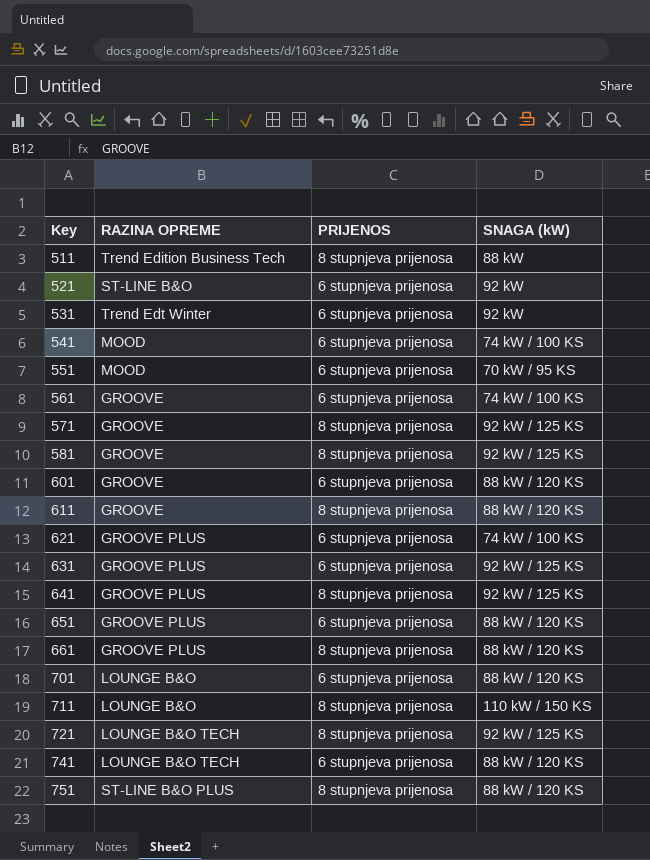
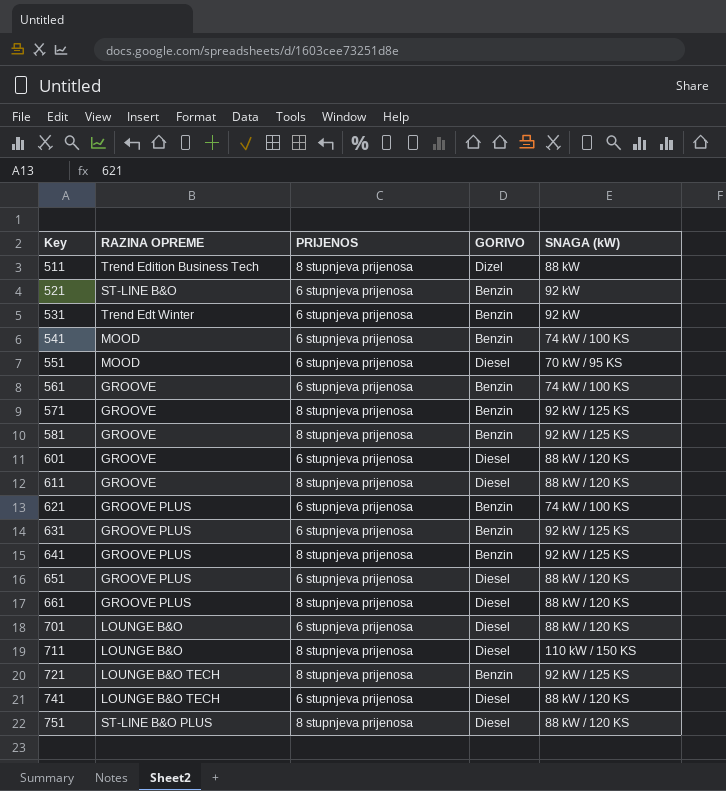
column GORIVO | position: none -> 4

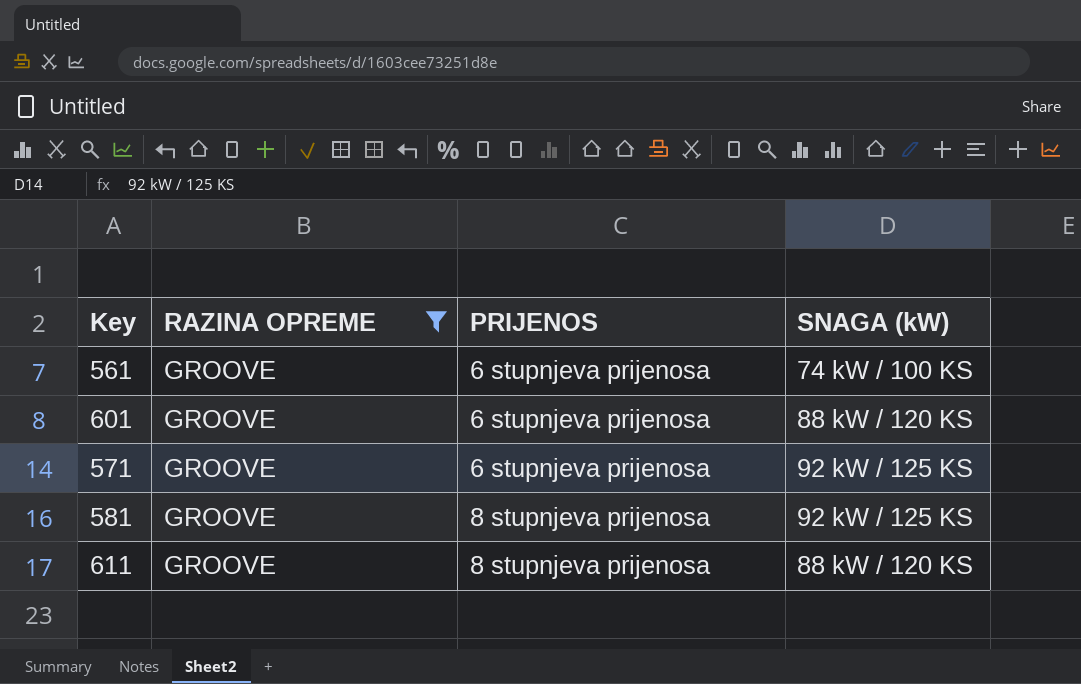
filter: none -> RAZINA OPREME = GROOVE
row order: Key ascending -> PRIJENOS ascending
column GORIVO | position: 4 -> none
571 | PRIJENOS: 8 stupnjeva prijenosa -> 6 stupnjeva prijenosa

